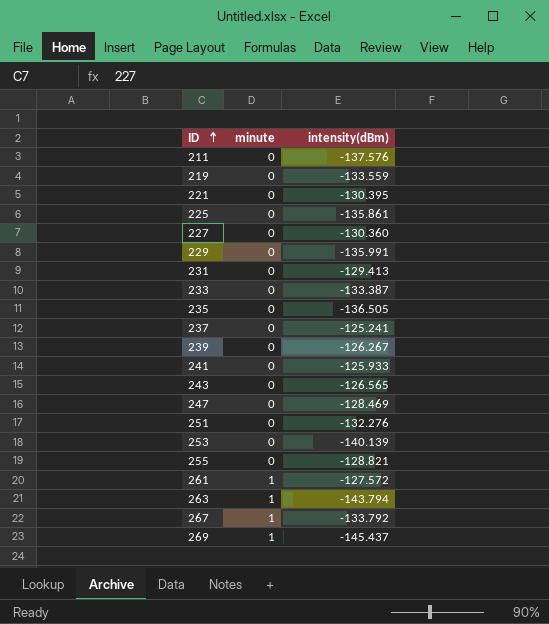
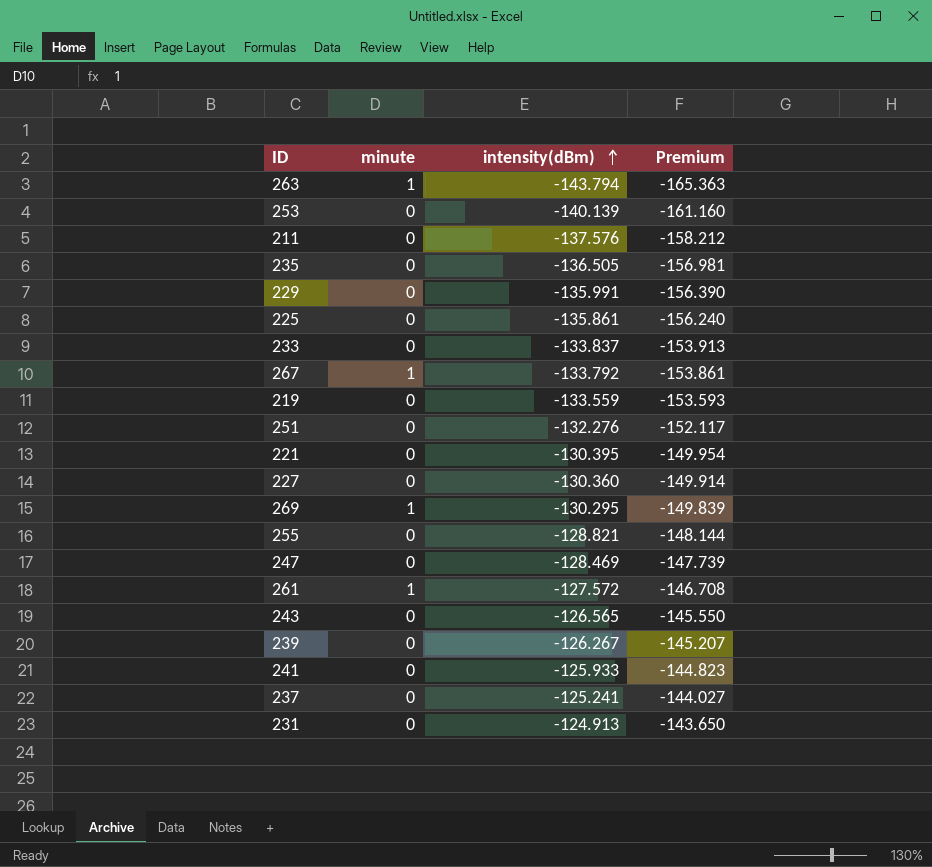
row order: ID ascending -> intensity(dBm) ascending
column Premium | formula: none -> [intensity(dBm)] * 1.15
233 | intensity(dBm): -133.387 -> -133.837
269 | intensity(dBm): -145.437 -> -130.295
231 | intensity(dBm): -129.413 -> -124.913

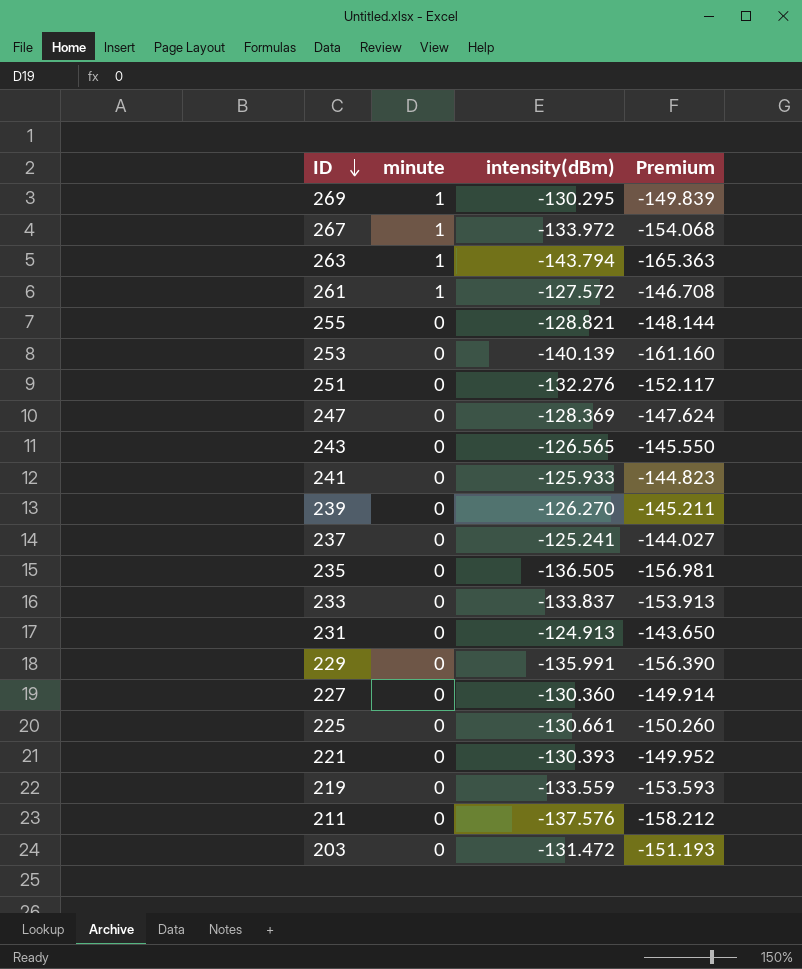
row order: intensity(dBm) ascending -> ID descending
267 | intensity(dBm): -133.792 -> -133.972
267 | Premium: -153.861 -> -154.068
247 | intensity(dBm): -128.469 -> -128.369
247 | Premium: -147.739 -> -147.624
239 | intensity(dBm): -126.267 -> -126.270
239 | Premium: -145.207 -> -145.211
225 | intensity(dBm): -135.861 -> -130.661
225 | Premium: -156.240 -> -150.260
221 | intensity(dBm): -130.395 -> -130.393
221 | Premium: -149.954 -> -149.952
row 203: none -> 0 | -131.472 | -151.193

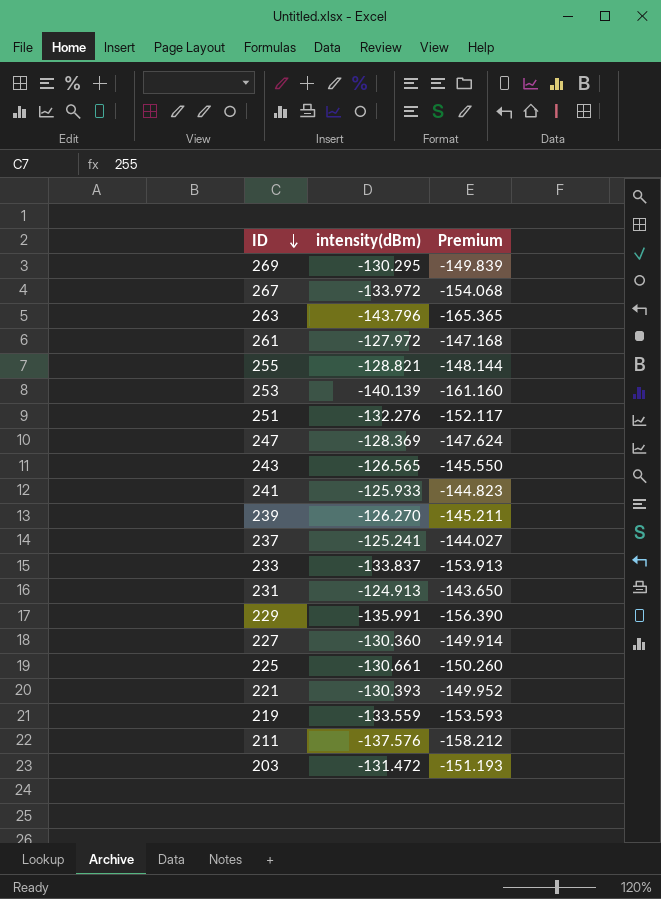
column minute | position: 2 -> none
row 235: 0 | -136.505 | -156.981 -> none
263 | intensity(dBm): -143.794 -> -143.796
263 | Premium: -165.363 -> -165.365
261 | intensity(dBm): -127.572 -> -127.972
261 | Premium: -146.708 -> -147.168

